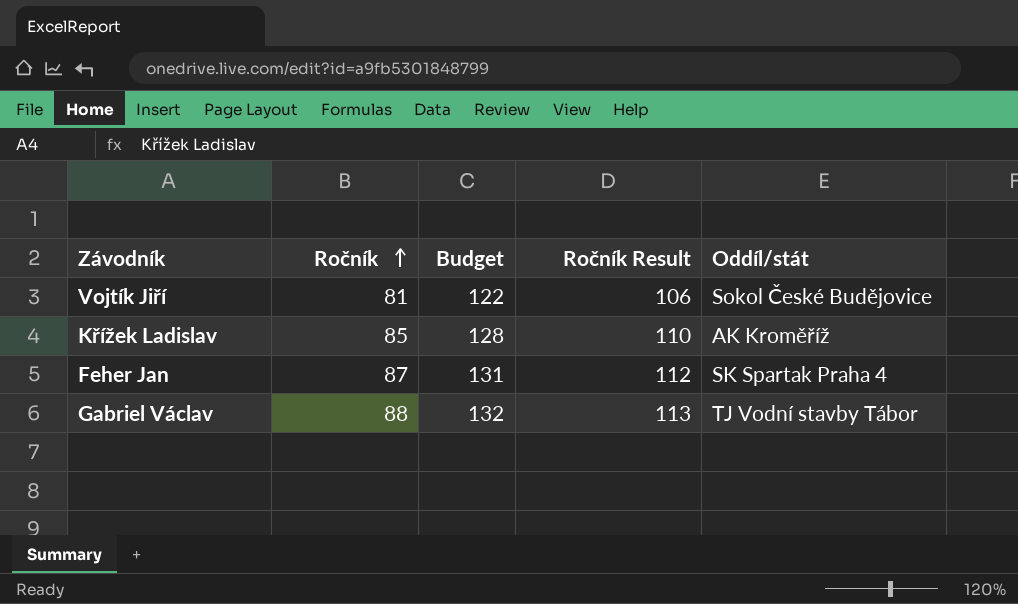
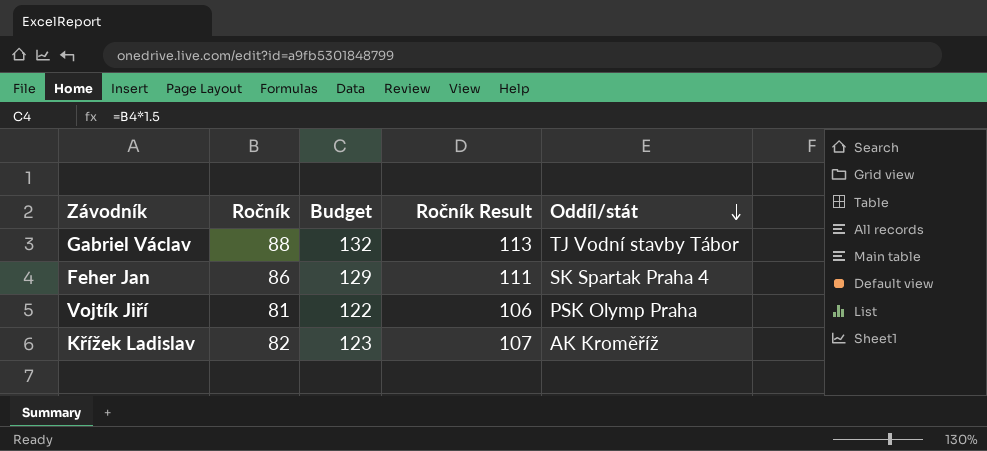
row order: Ročník ascending -> Oddíl/stát descending
Feher Jan | Ročník: 87 -> 86
Feher Jan | Budget: 131 -> 129
Feher Jan | Ročník Result: 112 -> 111
Vojtík Jiří | Oddíl/stát: Sokol České Budějovice -> PSK Olymp Praha
Křížek Ladislav | Ročník: 85 -> 82
Křížek Ladislav | Budget: 128 -> 123
Křížek Ladislav | Ročník Result: 110 -> 107

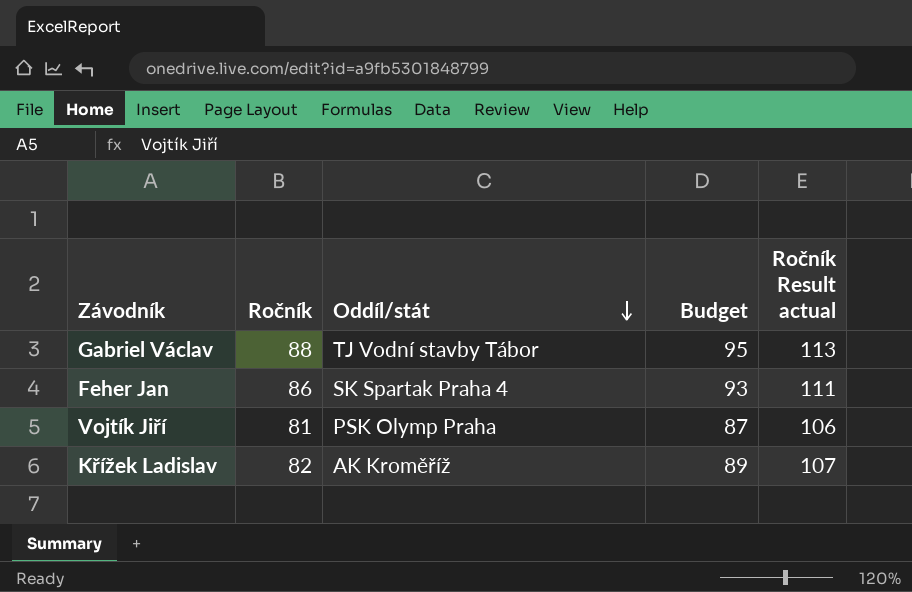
column Oddíl/stát | position: 5 -> 3
column Budget | formula: [Ročník] * 1.5 -> [Ročník] * 1.08
column name: Ročník Result -> Ročník Result actual

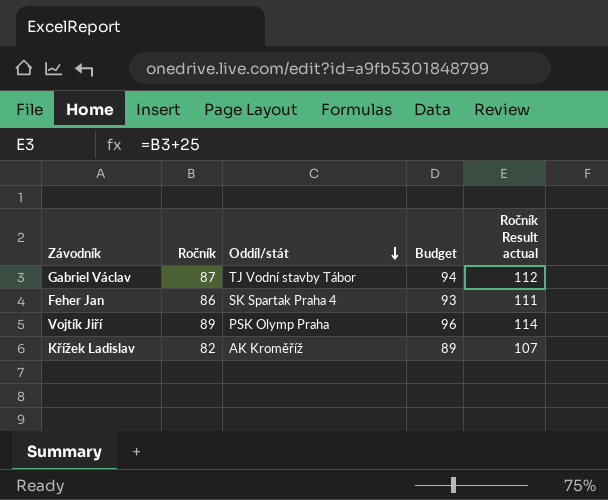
Gabriel Václav | Ročník: 88 -> 87
Gabriel Václav | Budget: 95 -> 94
Gabriel Václav | Ročník Result actual: 113 -> 112
Vojtík Jiří | Ročník: 81 -> 89
Vojtík Jiří | Budget: 87 -> 96
Vojtík Jiří | Ročník Result actual: 106 -> 114

